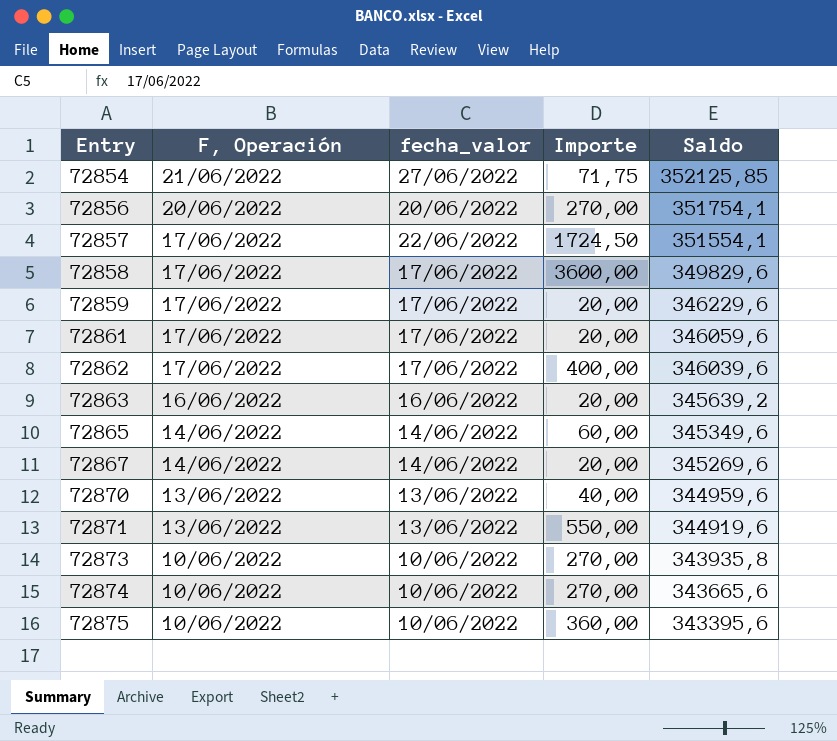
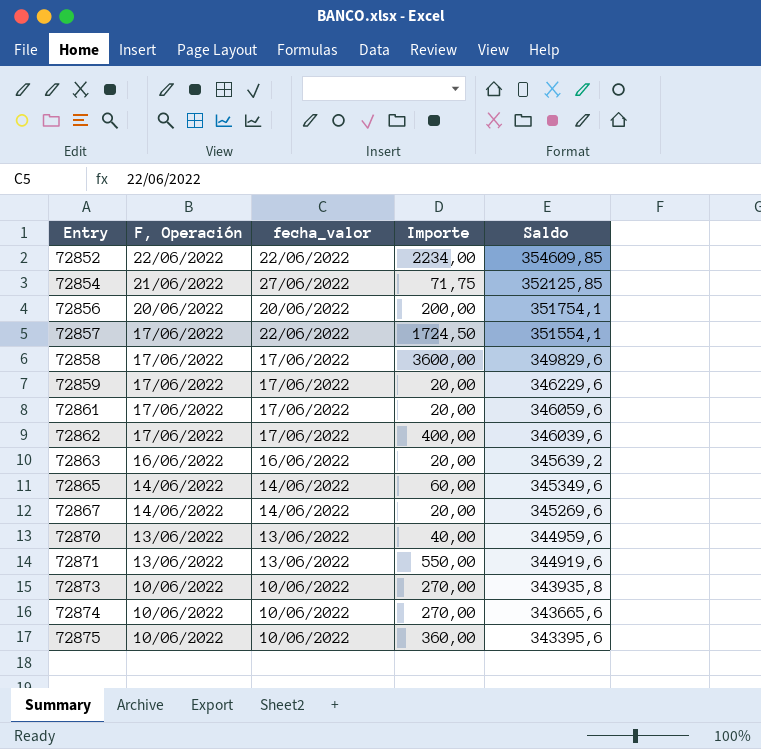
row 72852: none -> 22/06/2022 | 22/06/2022 | 2234,00 | 354609,85
72856 | Importe: 270,00 -> 200,00

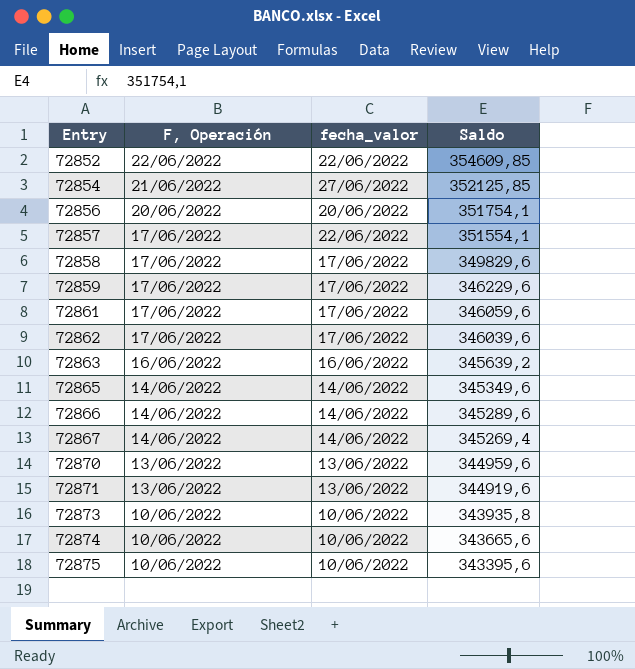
column Importe | position: 4 -> none
row 72866: none -> 14/06/2022 | 14/06/2022 | 345289,6
72867 | Saldo: 345269,6 -> 345269,4

